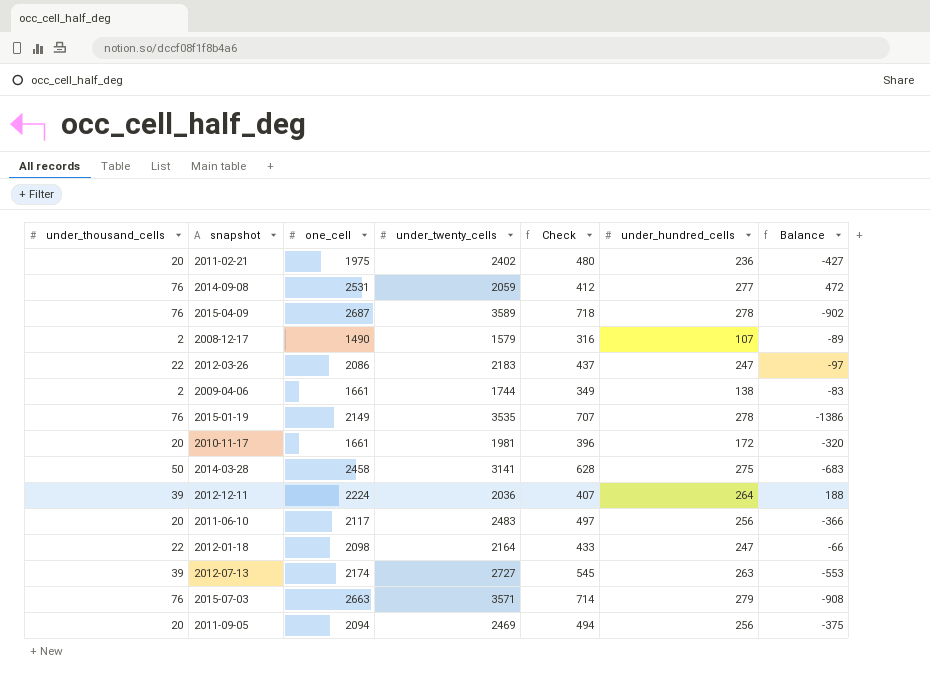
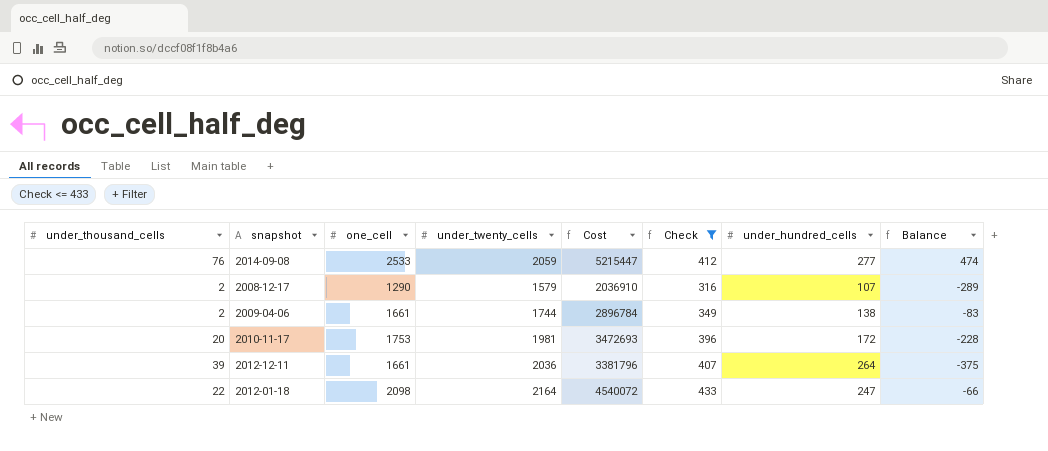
filter: none -> Check <= 433
column Cost | formula: none -> [one_cell] * [under_twenty_cells]
2014-09-08 | one_cell: 2531 -> 2533
2014-09-08 | Balance: 472 -> 474
2008-12-17 | one_cell: 1490 -> 1290
2008-12-17 | Balance: -89 -> -289
2010-11-17 | one_cell: 1661 -> 1753
2010-11-17 | Balance: -320 -> -228
2012-12-11 | one_cell: 2224 -> 1661
2012-12-11 | Balance: 188 -> -375

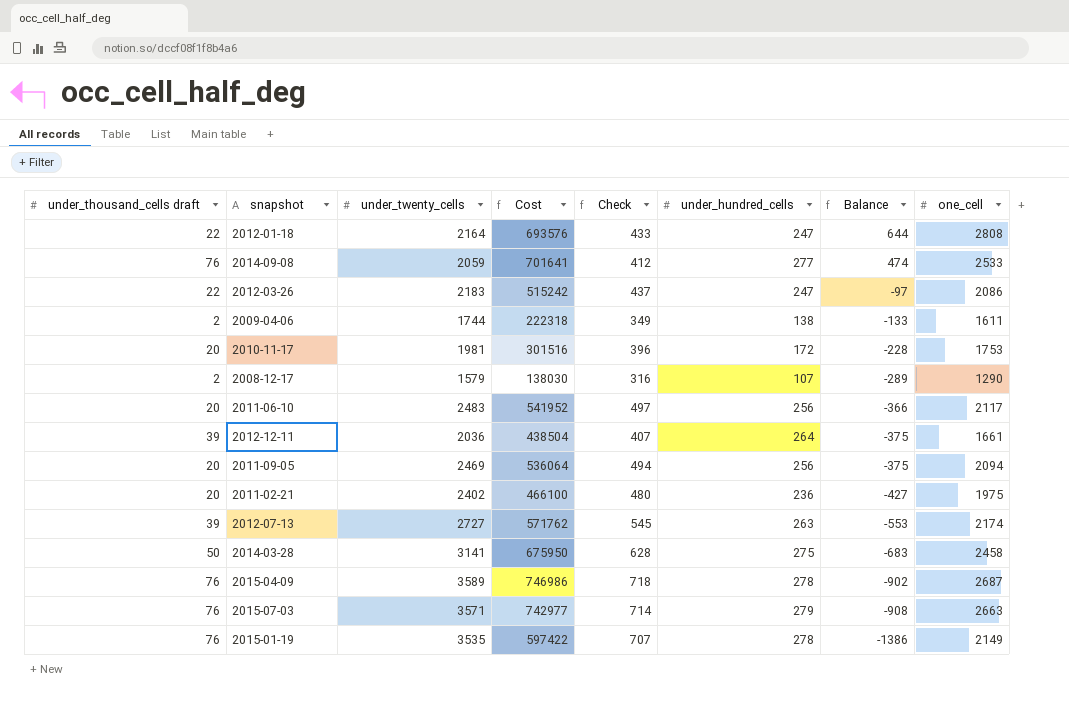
filter: Check <= 433 -> none
row order: none -> Balance descending
column name: under_thousand_cells -> under_thousand_cells draft
column Cost | formula: [one_cell] * [under_twenty_cells] -> [under_hundred_cells] * [one_cell]
column one_cell | position: 3 -> 8
2012-01-18 | Balance: -66 -> 644
2012-01-18 | one_cell: 2098 -> 2808
2009-04-06 | Balance: -83 -> -133
2009-04-06 | one_cell: 1661 -> 1611

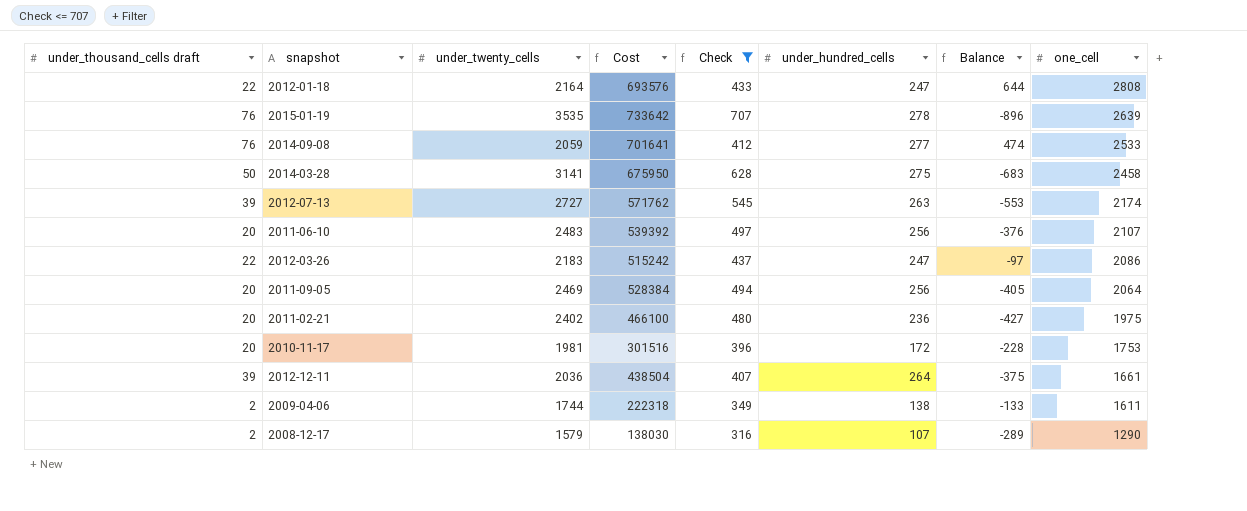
filter: none -> Check <= 707
row order: Balance descending -> one_cell descending
2015-01-19 | Cost: 597422 -> 733642
2015-01-19 | Balance: -1386 -> -896
2015-01-19 | one_cell: 2149 -> 2639
2011-06-10 | Cost: 541952 -> 539392
2011-06-10 | Balance: -366 -> -376
2011-06-10 | one_cell: 2117 -> 2107
2011-09-05 | Cost: 536064 -> 528384
2011-09-05 | Balance: -375 -> -405
2011-09-05 | one_cell: 2094 -> 2064

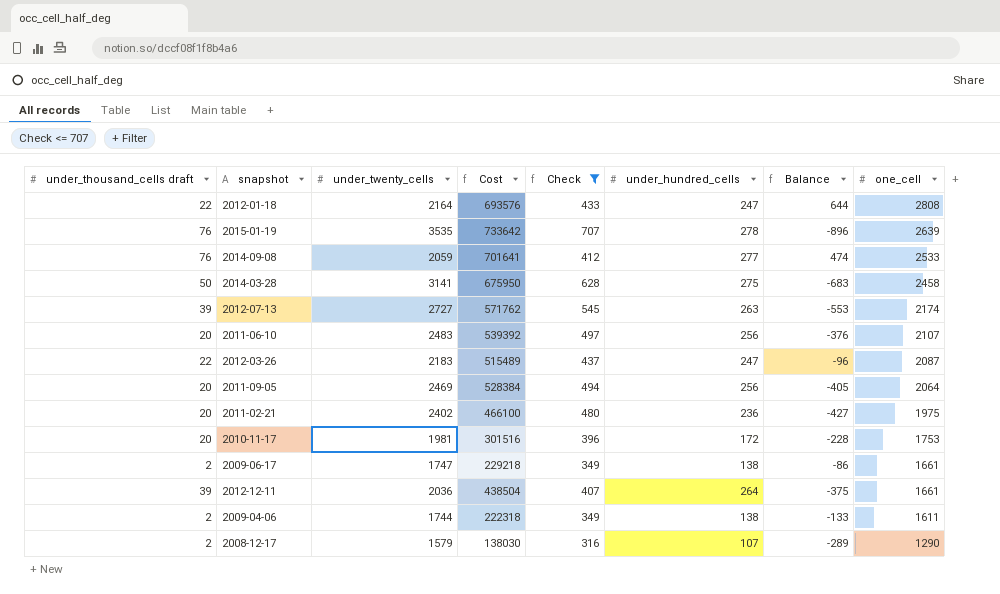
2012-03-26 | Cost: 515242 -> 515489
2012-03-26 | Balance: -97 -> -96
2012-03-26 | one_cell: 2086 -> 2087
row 2009-06-17: none -> 2 | 1747 | 229218 | 349 | 138 | -86 | 1661

